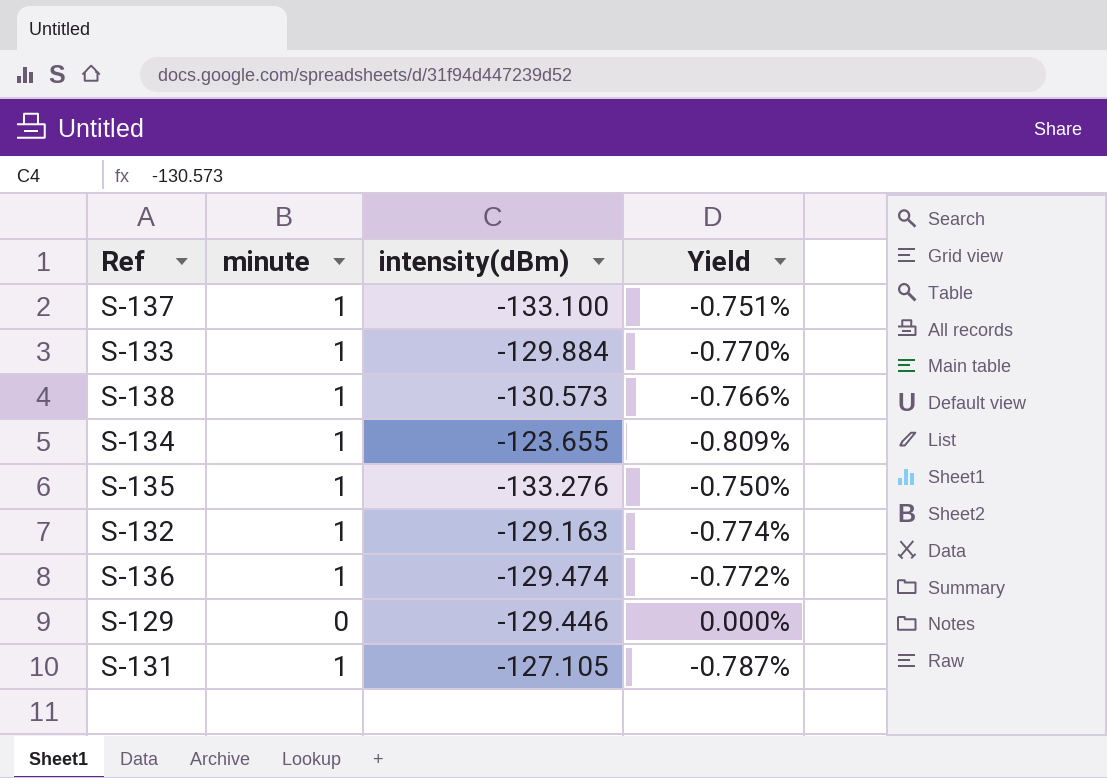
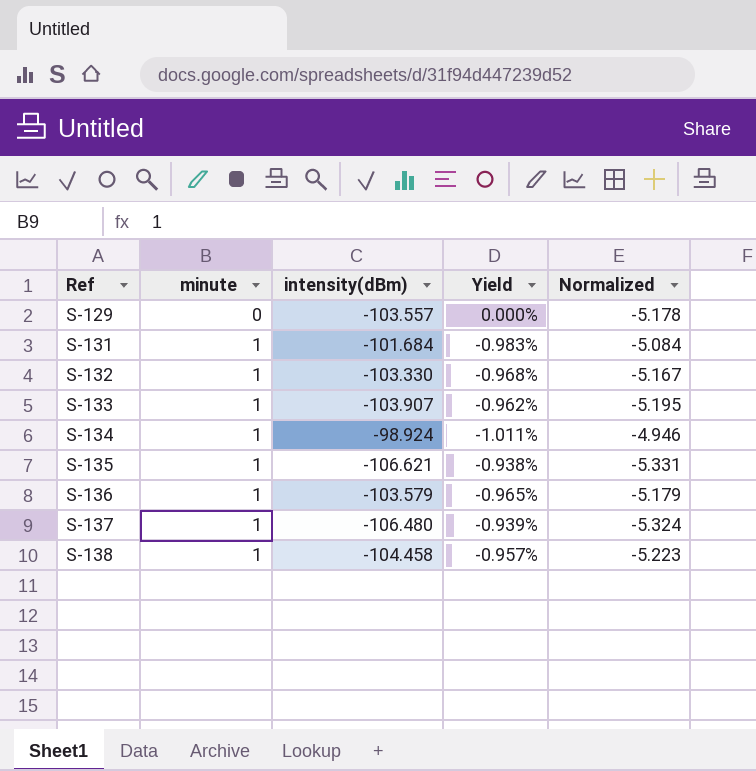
row order: none -> Ref ascending
column Normalized | formula: none -> [intensity(dBm)] * 0.05
S-129 | intensity(dBm): -129.446 -> -103.557
S-131 | intensity(dBm): -127.105 -> -101.684
S-131 | Yield: -0.787% -> -0.983%
S-132 | intensity(dBm): -129.163 -> -103.330
S-132 | Yield: -0.774% -> -0.968%
S-133 | intensity(dBm): -129.884 -> -103.907
S-133 | Yield: -0.770% -> -0.962%
S-134 | intensity(dBm): -123.655 -> -98.924
S-134 | Yield: -0.809% -> -1.011%
S-135 | intensity(dBm): -133.276 -> -106.621
S-135 | Yield: -0.750% -> -0.938%
S-136 | intensity(dBm): -129.474 -> -103.579
S-136 | Yield: -0.772% -> -0.965%
S-137 | intensity(dBm): -133.100 -> -106.480
S-137 | Yield: -0.751% -> -0.939%
S-138 | intensity(dBm): -130.573 -> -104.458
S-138 | Yield: -0.766% -> -0.957%

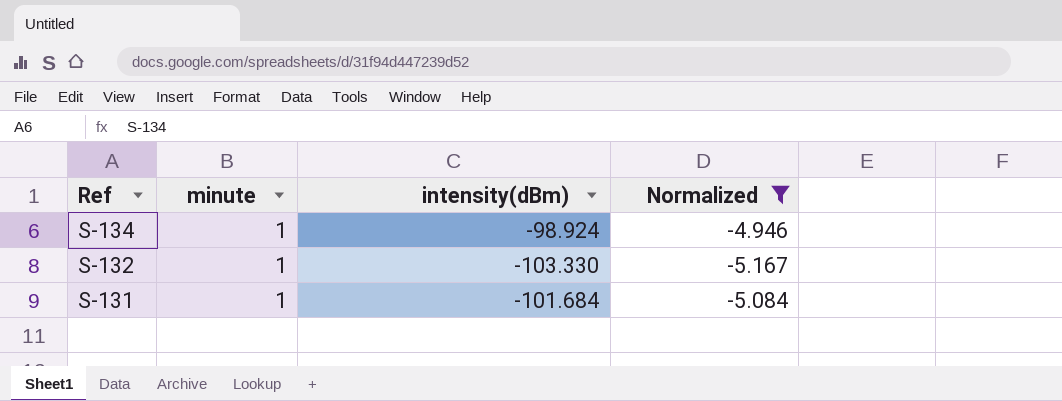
filter: none -> Normalized >= -5.167
row order: Ref ascending -> Ref descending
column Yield | formula: [minute] / [intensity(dBm)] -> none

